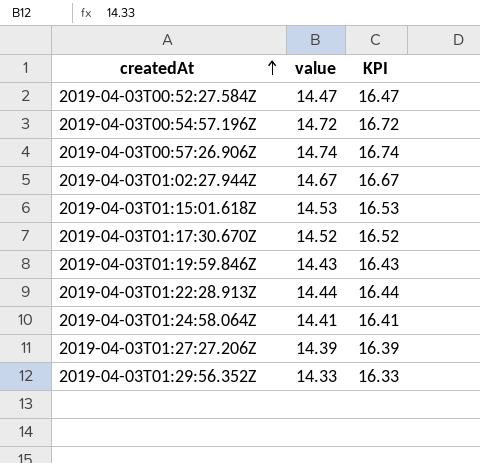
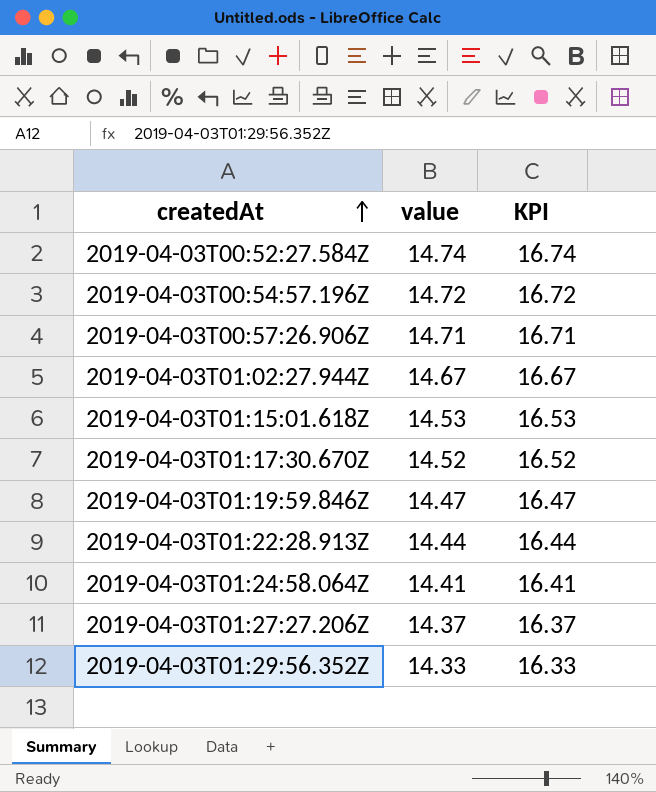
2019-04-03T00:52:27.584Z | value: 14.47 -> 14.74
2019-04-03T00:52:27.584Z | KPI: 16.47 -> 16.74
2019-04-03T00:57:26.906Z | value: 14.74 -> 14.71
2019-04-03T00:57:26.906Z | KPI: 16.74 -> 16.71
2019-04-03T01:19:59.846Z | value: 14.43 -> 14.47
2019-04-03T01:19:59.846Z | KPI: 16.43 -> 16.47
2019-04-03T01:27:27.206Z | value: 14.39 -> 14.37
2019-04-03T01:27:27.206Z | KPI: 16.39 -> 16.37

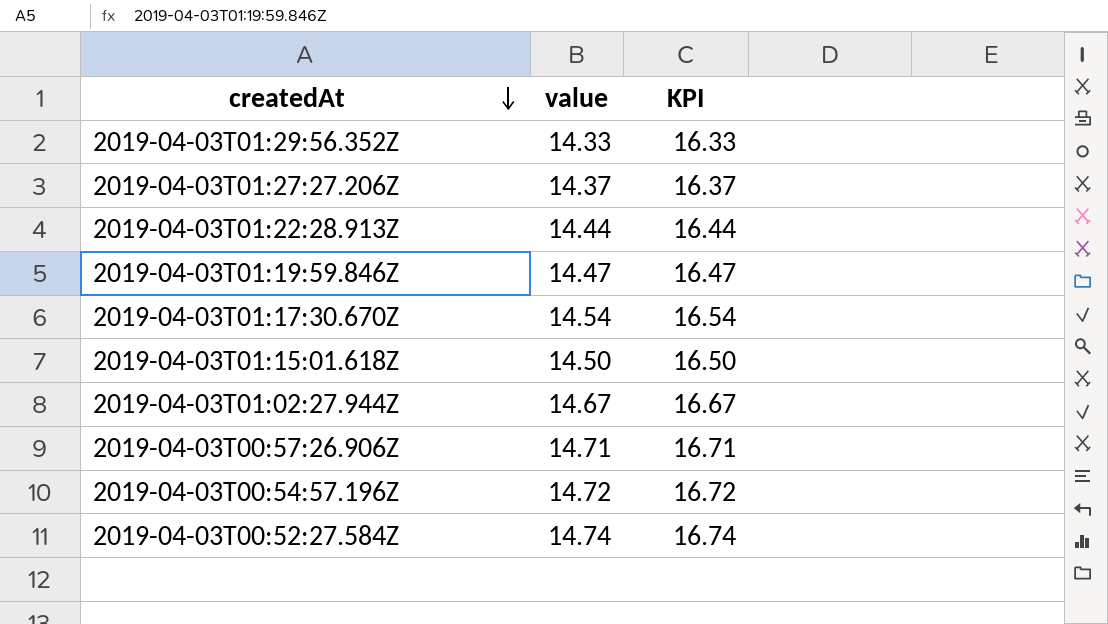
row order: createdAt ascending -> createdAt descending
row 2019-04-03T01:24:58.064Z: 14.41 | 16.41 -> none
2019-04-03T01:17:30.670Z | value: 14.52 -> 14.54
2019-04-03T01:17:30.670Z | KPI: 16.52 -> 16.54
2019-04-03T01:15:01.618Z | value: 14.53 -> 14.50
2019-04-03T01:15:01.618Z | KPI: 16.53 -> 16.50

